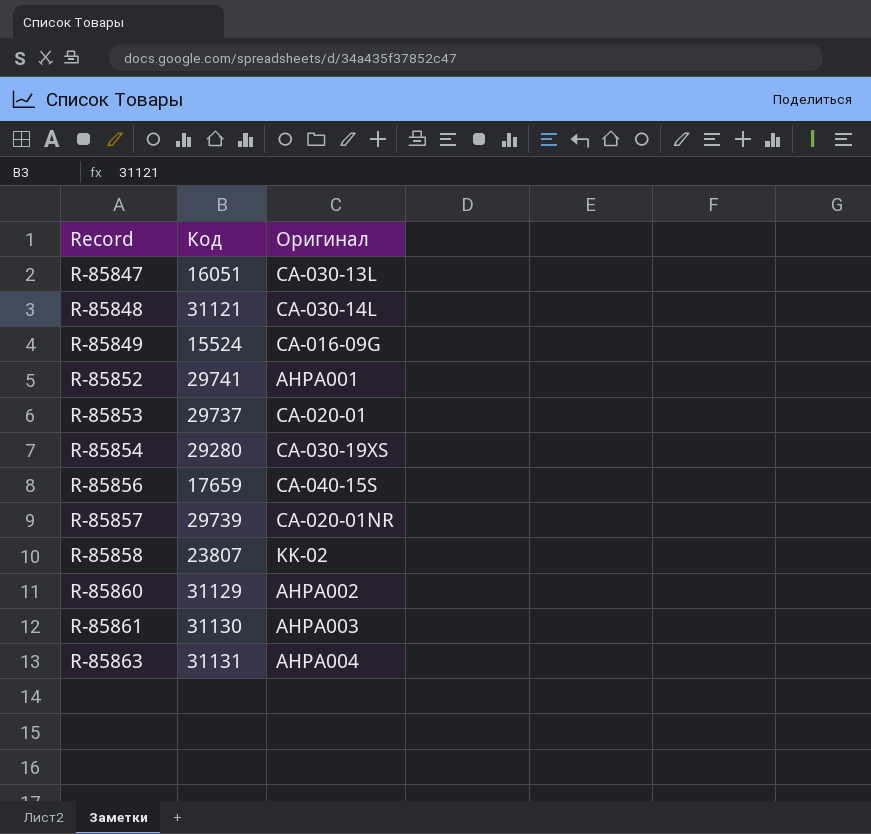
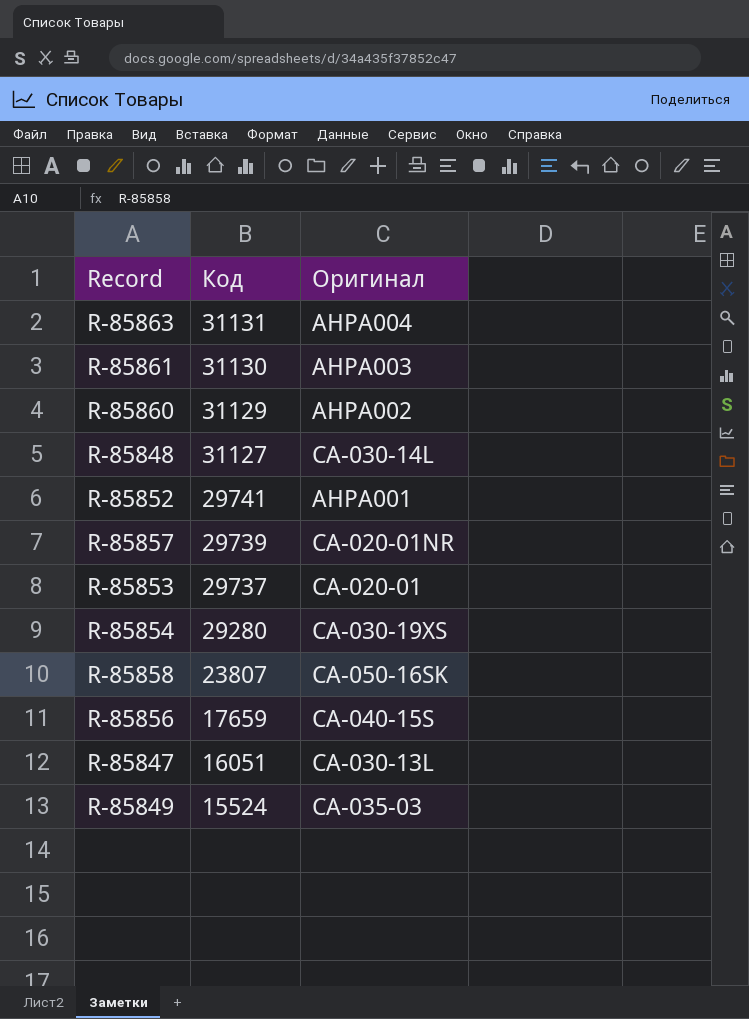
row order: Record ascending -> Код descending
R-85848 | Код: 31121 -> 31127
R-85858 | Оригинал: KK-02 -> CA-050-16SK
R-85849 | Оригинал: CA-016-09G -> CA-035-03

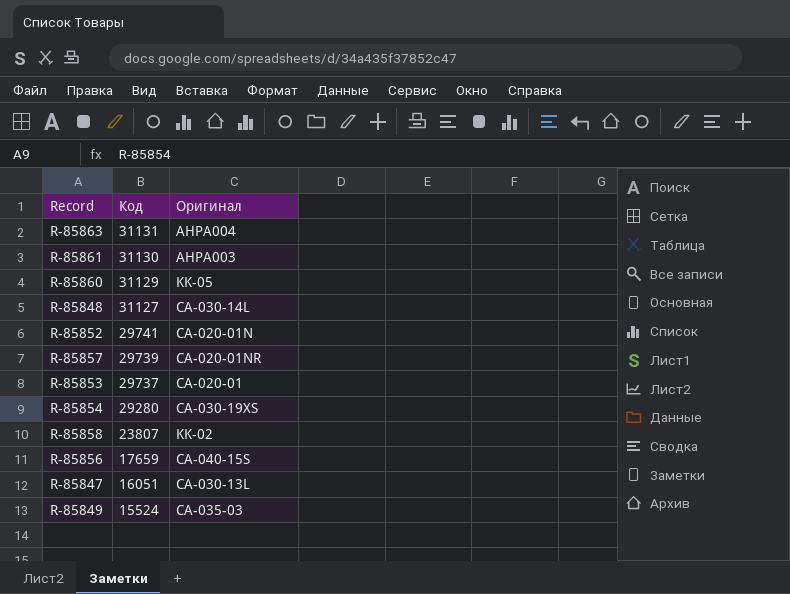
R-85860 | Оригинал: AHPA002 -> KK-05
R-85852 | Оригинал: AHPA001 -> CA-020-01N
R-85858 | Оригинал: CA-050-16SK -> KK-02

